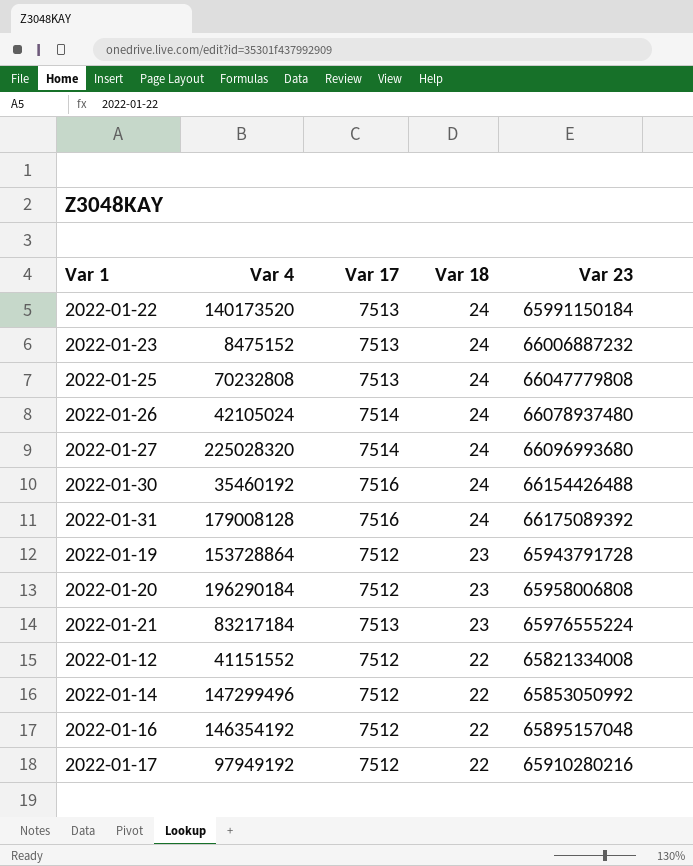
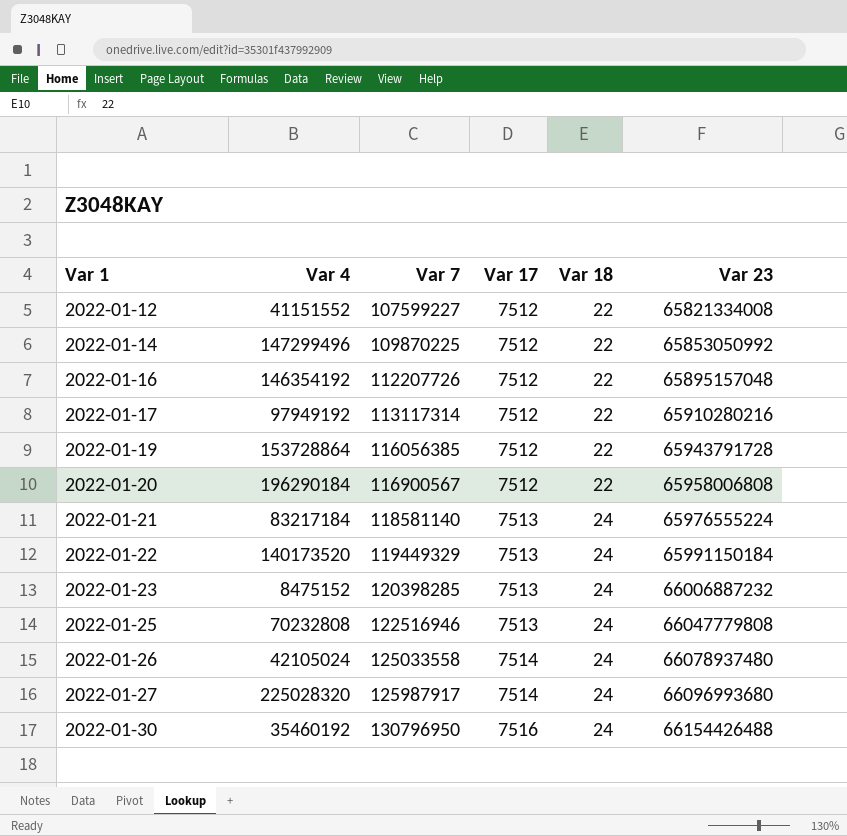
row order: Var 18 descending -> Var 1 ascending
column Var 7 | position: none -> 3
row 2022-01-31: 179008128 | 7516 | 24 | 66175089392 -> none
2022-01-19 | Var 18: 23 -> 22
2022-01-20 | Var 18: 23 -> 22
2022-01-21 | Var 18: 23 -> 24

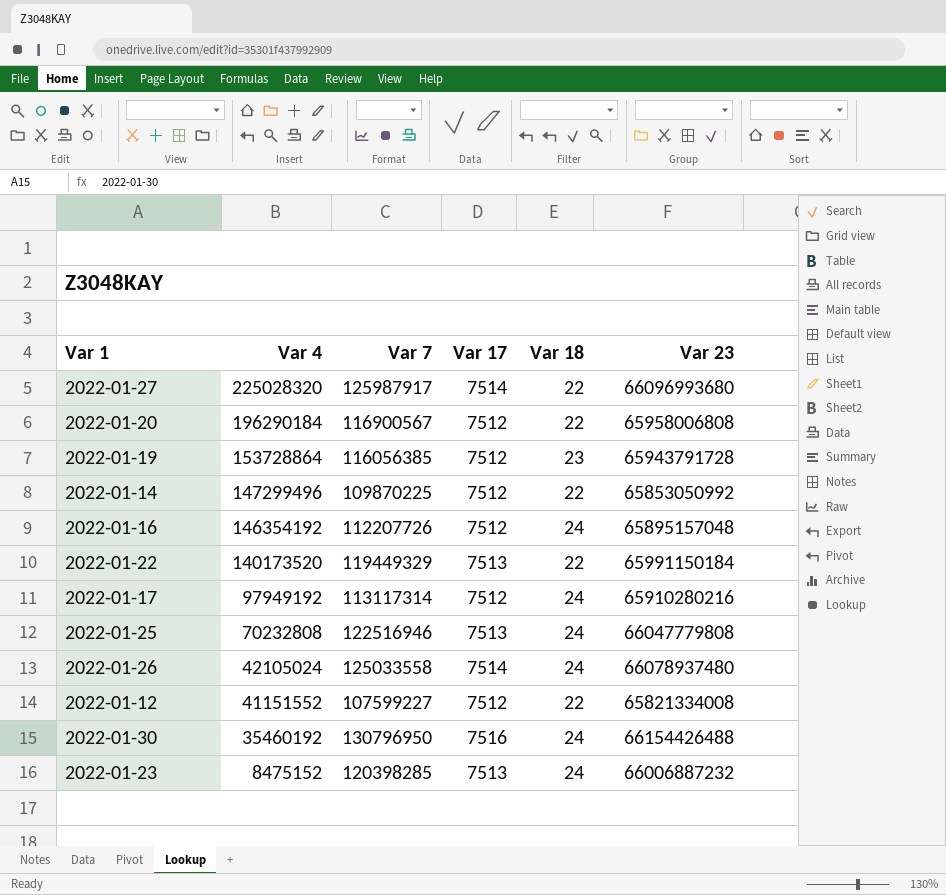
row order: Var 1 ascending -> Var 4 descending
row 2022-01-21: 83217184 | 118581140 | 7513 | 24 | 65976555224 -> none
2022-01-27 | Var 18: 24 -> 22
2022-01-19 | Var 18: 22 -> 23
2022-01-16 | Var 18: 22 -> 24
2022-01-22 | Var 18: 24 -> 22
2022-01-17 | Var 18: 22 -> 24

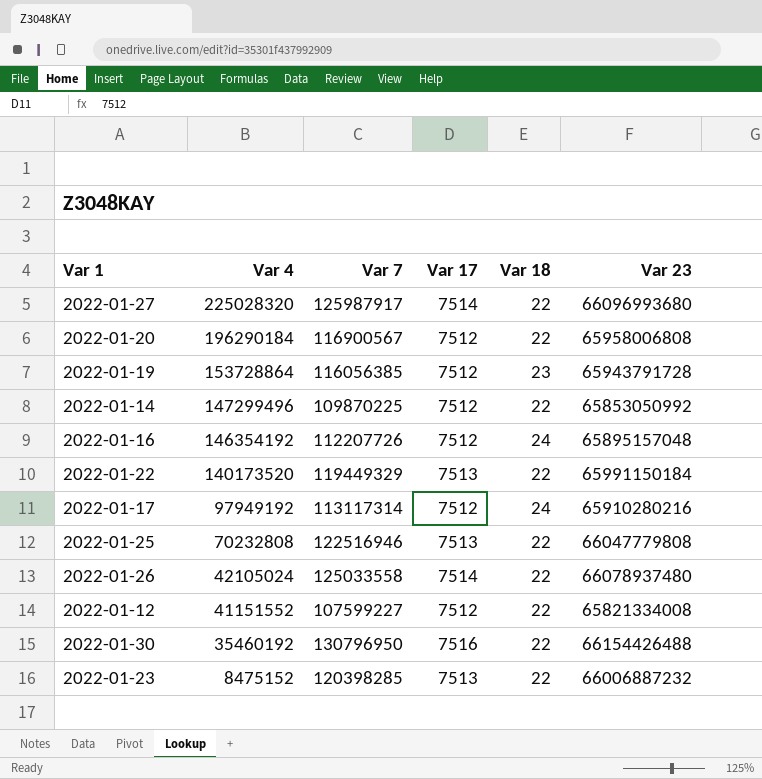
2022-01-25 | Var 18: 24 -> 22
2022-01-26 | Var 18: 24 -> 22
2022-01-30 | Var 18: 24 -> 22
2022-01-23 | Var 18: 24 -> 22

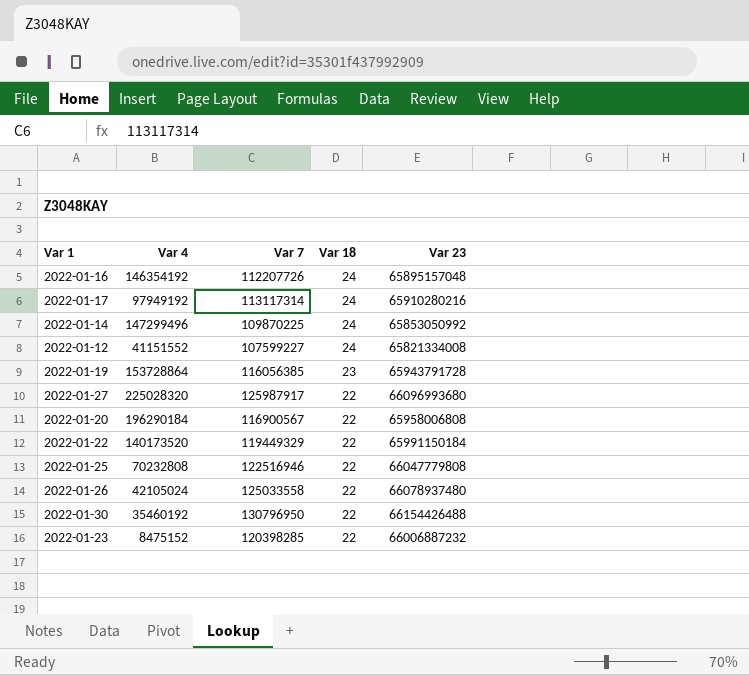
row order: Var 4 descending -> Var 18 descending
column Var 17 | position: 4 -> none
2022-01-14 | Var 18: 22 -> 24
2022-01-12 | Var 18: 22 -> 24

